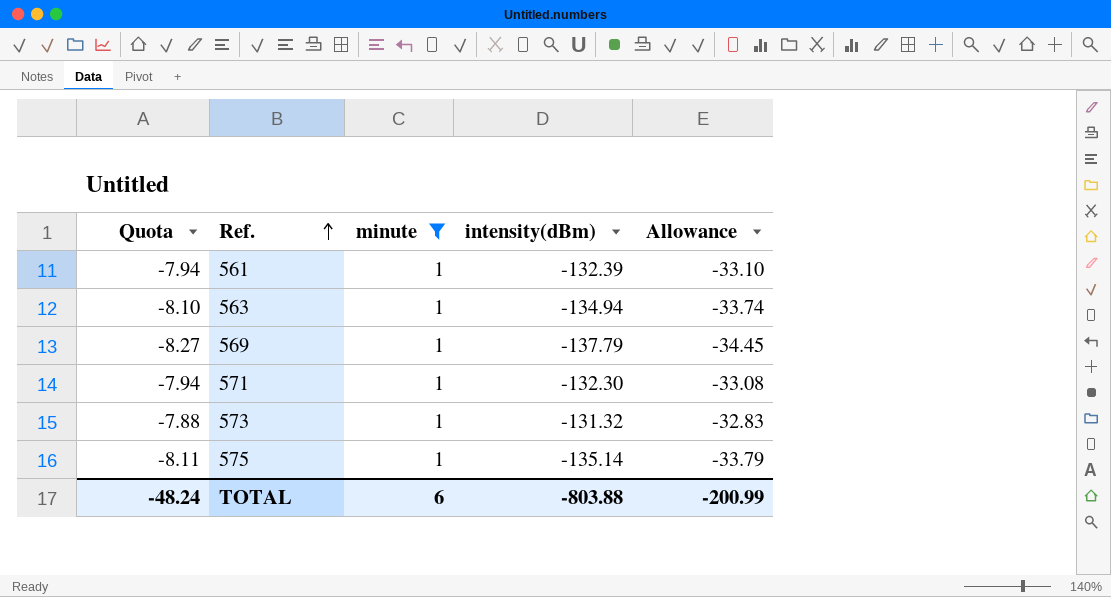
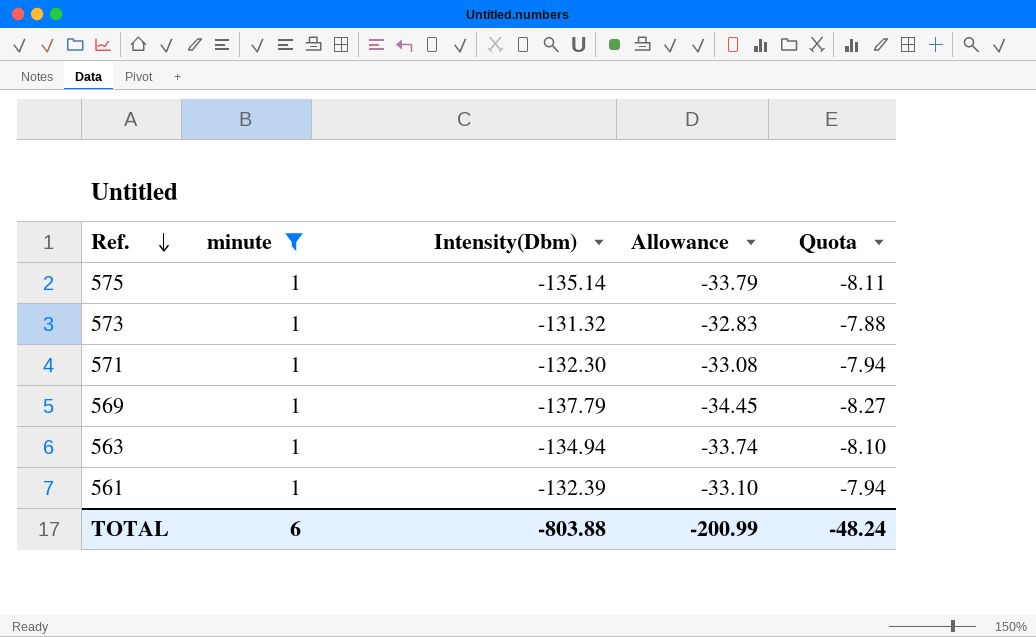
row order: Ref. ascending -> Ref. descending
column name: intensity(dBm) -> Intensity(Dbm)
column Quota | position: 1 -> 5

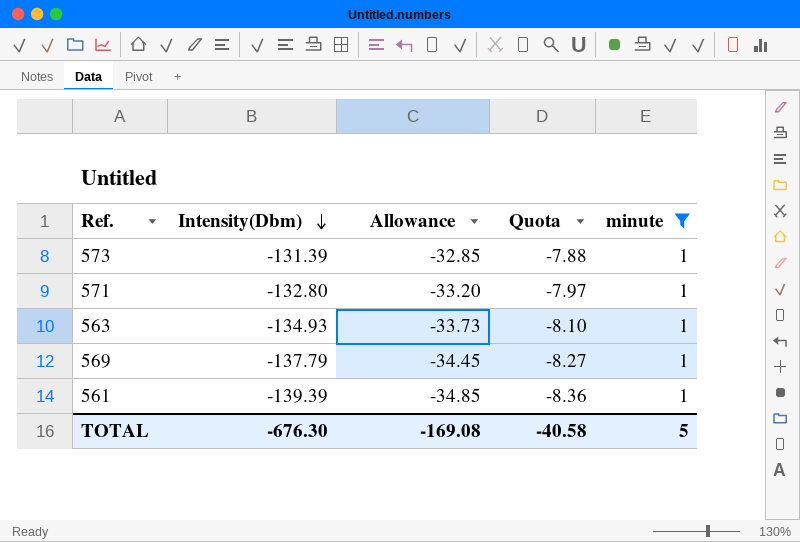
row order: Ref. descending -> Intensity(Dbm) descending
column minute | position: 2 -> 5
row 575: 1 | -135.14 | -33.79 | -8.11 -> none
573 | Intensity(Dbm): -131.32 -> -131.39
573 | Allowance: -32.83 -> -32.85
571 | Intensity(Dbm): -132.30 -> -132.80
571 | Allowance: -33.08 -> -33.20
571 | Quota: -7.94 -> -7.97
563 | Intensity(Dbm): -134.94 -> -134.93
563 | Allowance: -33.74 -> -33.73
561 | Intensity(Dbm): -132.39 -> -139.39
561 | Allowance: -33.10 -> -34.85
561 | Quota: -7.94 -> -8.36
TOTAL | Intensity(Dbm): -803.88 -> -676.30
TOTAL | Allowance: -200.99 -> -169.08
TOTAL | Quota: -48.24 -> -40.58
TOTAL | minute: 6 -> 5

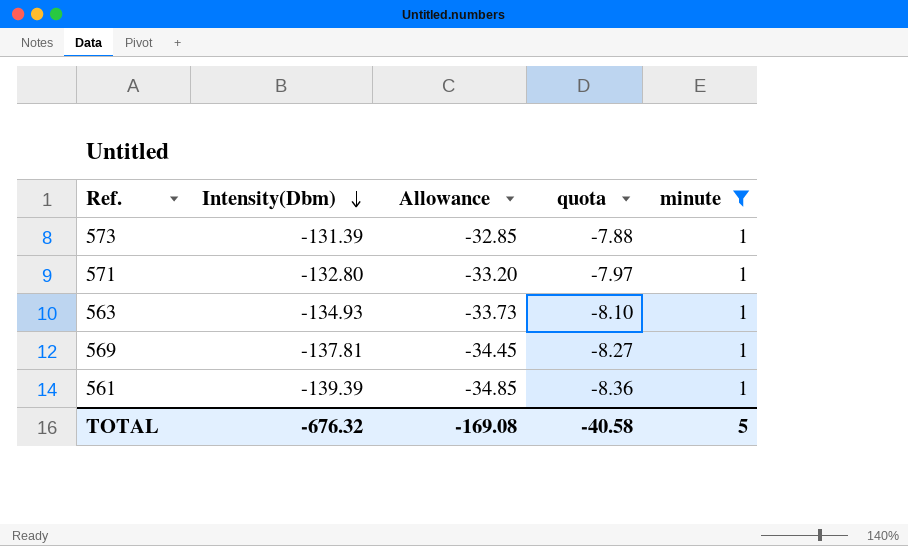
column name: Quota -> quota
569 | Intensity(Dbm): -137.79 -> -137.81
TOTAL | Intensity(Dbm): -676.30 -> -676.32

